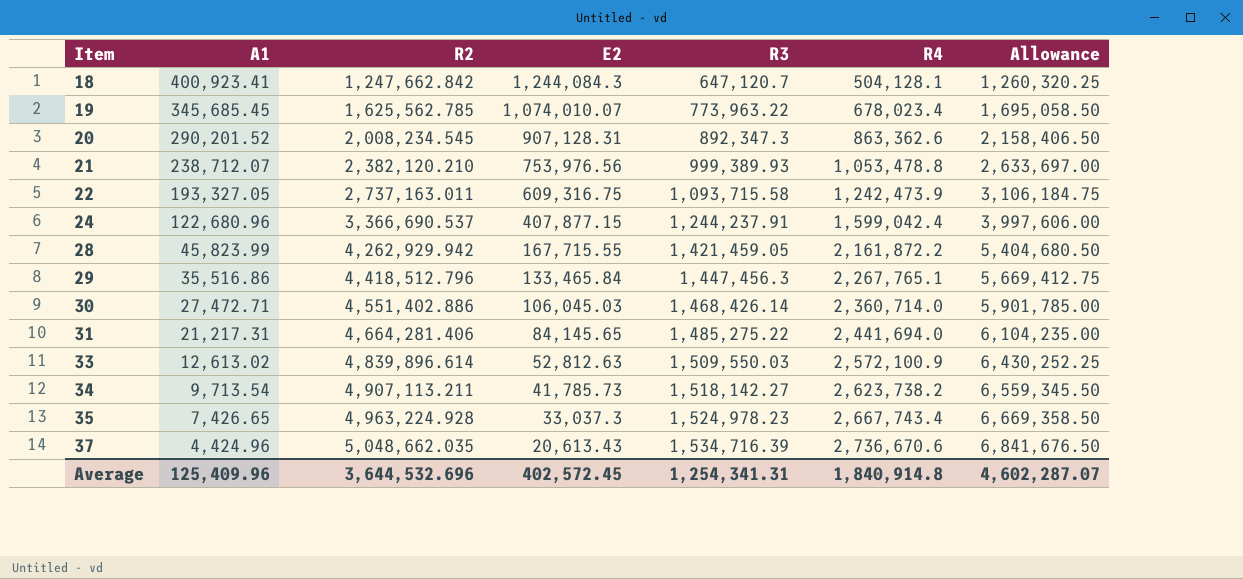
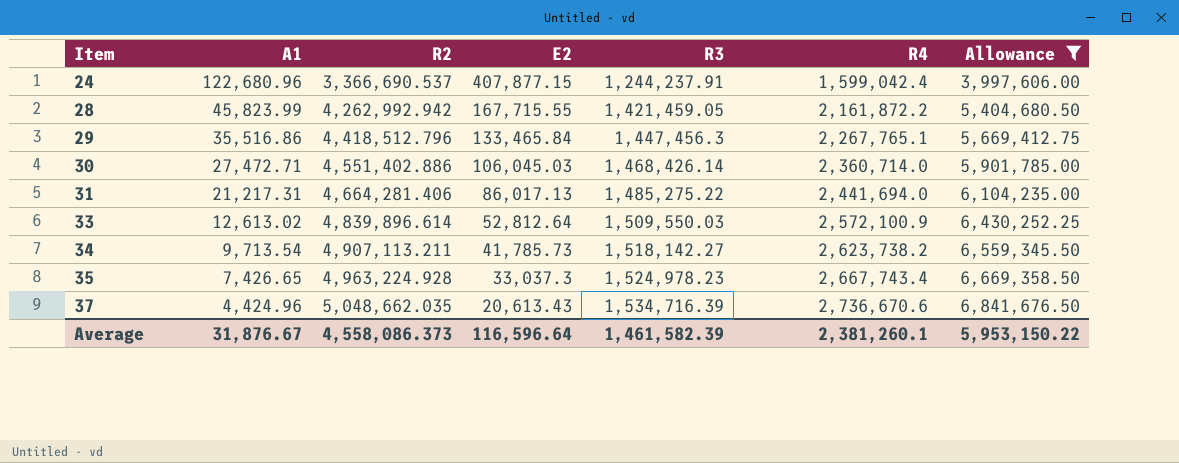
filter: none -> Allowance >= 3,997,606.00
28 | R2: 4,262,929.942 -> 4,262,992.942
31 | E2: 84,145.65 -> 86,017.13
33 | E2: 52,812.63 -> 52,812.64
Average | A1: 125,409.96 -> 31,876.67
Average | R2: 3,644,532.696 -> 4,558,086.373
Average | E2: 402,572.45 -> 116,596.64
Average | R3: 1,254,341.31 -> 1,461,582.39
Average | R4: 1,840,914.8 -> 2,381,260.1
Average | Allowance: 4,602,287.07 -> 5,953,150.22

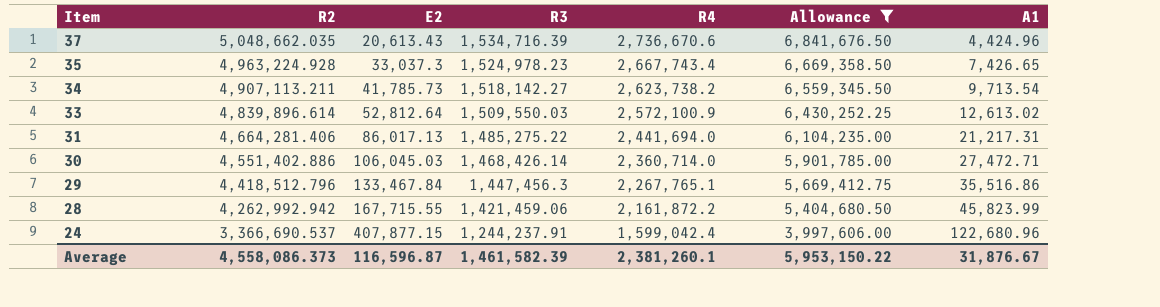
row order: Item ascending -> Item descending
column A1 | position: 2 -> 7
29 | E2: 133,465.84 -> 133,467.84
28 | R3: 1,421,459.05 -> 1,421,459.06
Average | E2: 116,596.64 -> 116,596.87

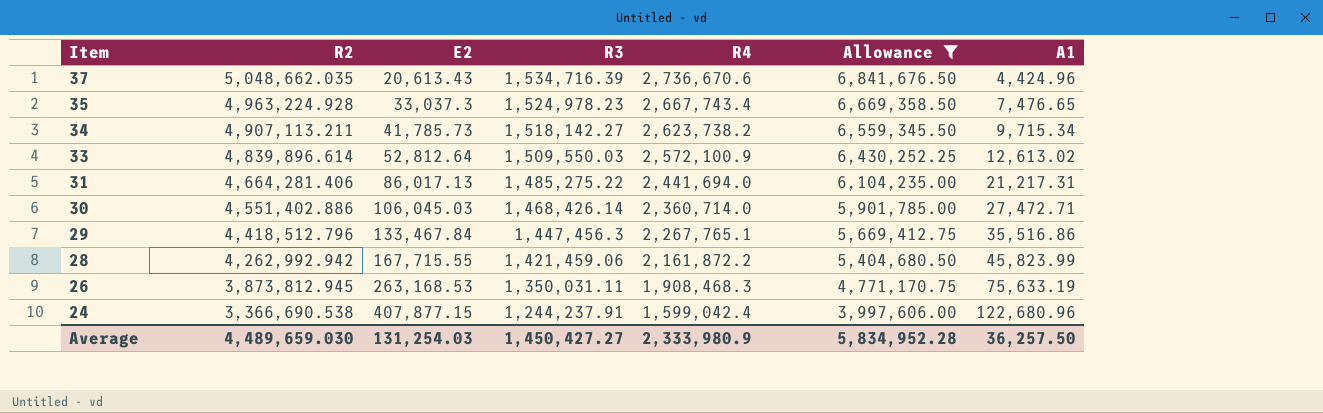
35 | A1: 7,426.65 -> 7,476.65
34 | A1: 9,713.54 -> 9,715.34
row 26: none -> 3,873,812.945 | 263,168.53 | 1,350,031.11 | 1,908,468.3 | 4,771,170.75 | 75,633.19
24 | R2: 3,366,690.537 -> 3,366,690.538
Average | R2: 4,558,086.373 -> 4,489,659.030
Average | E2: 116,596.87 -> 131,254.03
Average | R3: 1,461,582.39 -> 1,450,427.27
Average | R4: 2,381,260.1 -> 2,333,980.9
Average | Allowance: 5,953,150.22 -> 5,834,952.28
Average | A1: 31,876.67 -> 36,257.50

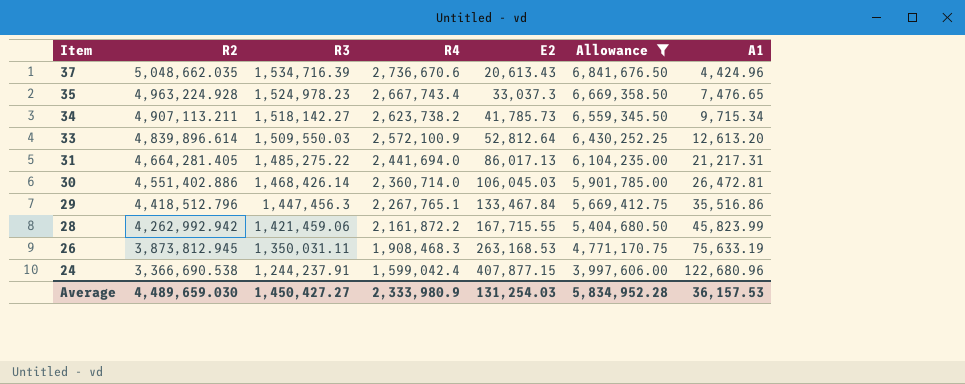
column E2 | position: 3 -> 5
33 | A1: 12,613.02 -> 12,613.20
31 | R2: 4,664,281.406 -> 4,664,281.405
30 | A1: 27,472.71 -> 26,472.81
Average | A1: 36,257.50 -> 36,157.53

